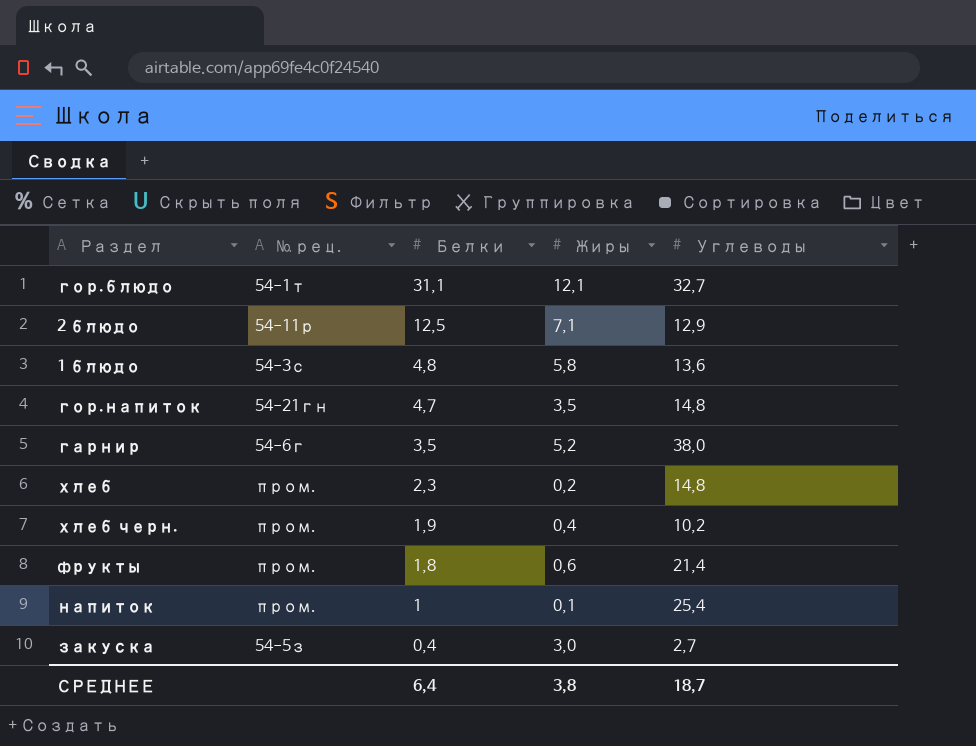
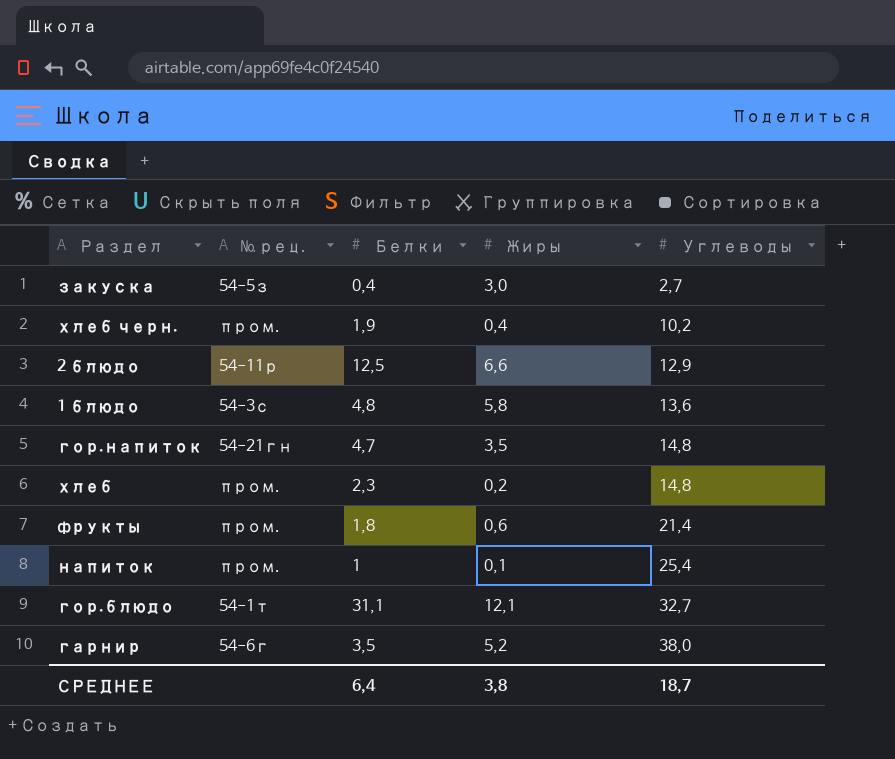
row order: Белки descending -> Углеводы ascending
2 блюдо | Жиры: 7,1 -> 6,6

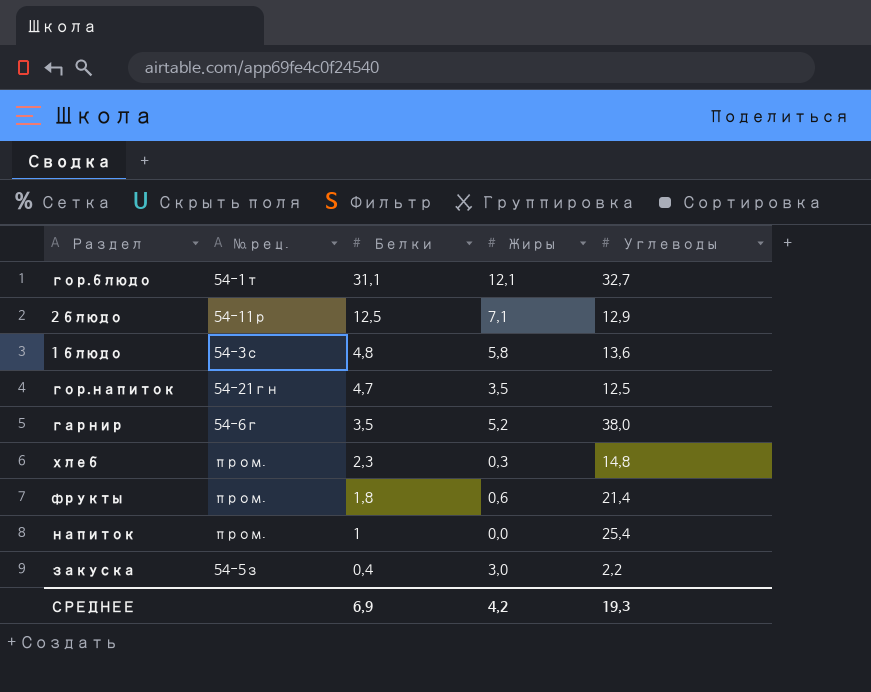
row order: Углеводы ascending -> Белки descending
row хлеб черн.: пром. | 1,9 | 0,4 | 10,2 -> none
2 блюдо | Жиры: 6,6 -> 7,1
гор.напиток | Углеводы: 14,8 -> 12,5
хлеб | Жиры: 0,2 -> 0,3
напиток | Жиры: 0,1 -> 0,0
закуска | Углеводы: 2,7 -> 2,2
СРЕДНЕЕ | Белки: 6,4 -> 6,9
СРЕДНЕЕ | Жиры: 3,8 -> 4,2
СРЕДНЕЕ | Углеводы: 18,7 -> 19,3

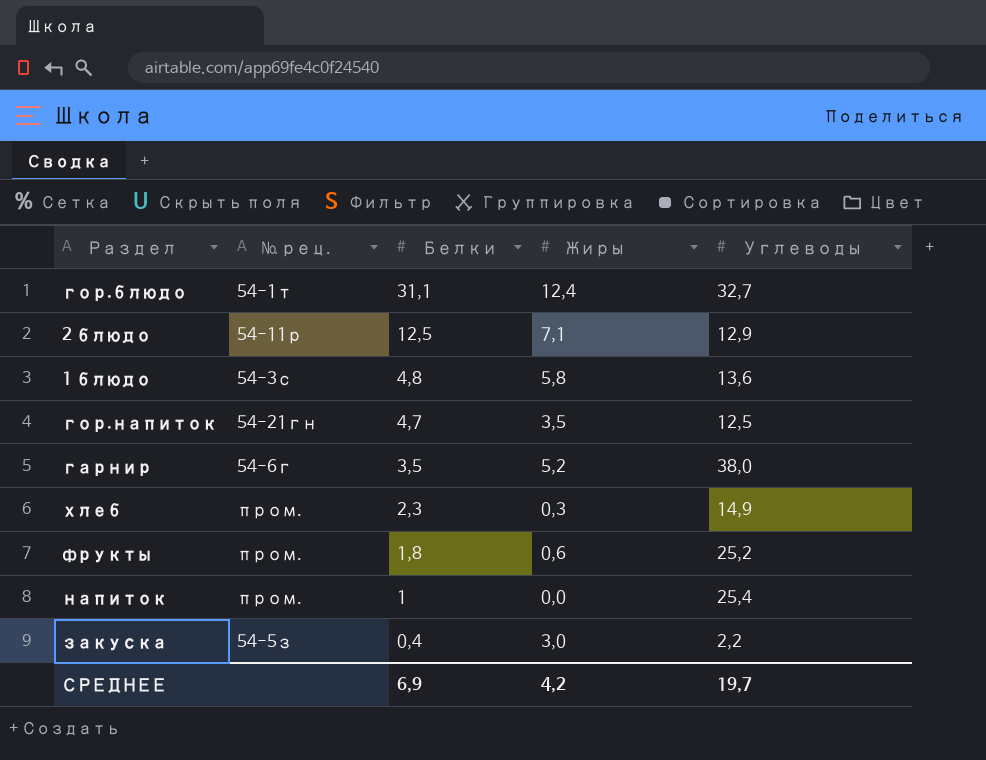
гор.блюдо | Жиры: 12,1 -> 12,4
хлеб | Углеводы: 14,8 -> 14,9
фрукты | Углеводы: 21,4 -> 25,2
СРЕДНЕЕ | Углеводы: 19,3 -> 19,7

